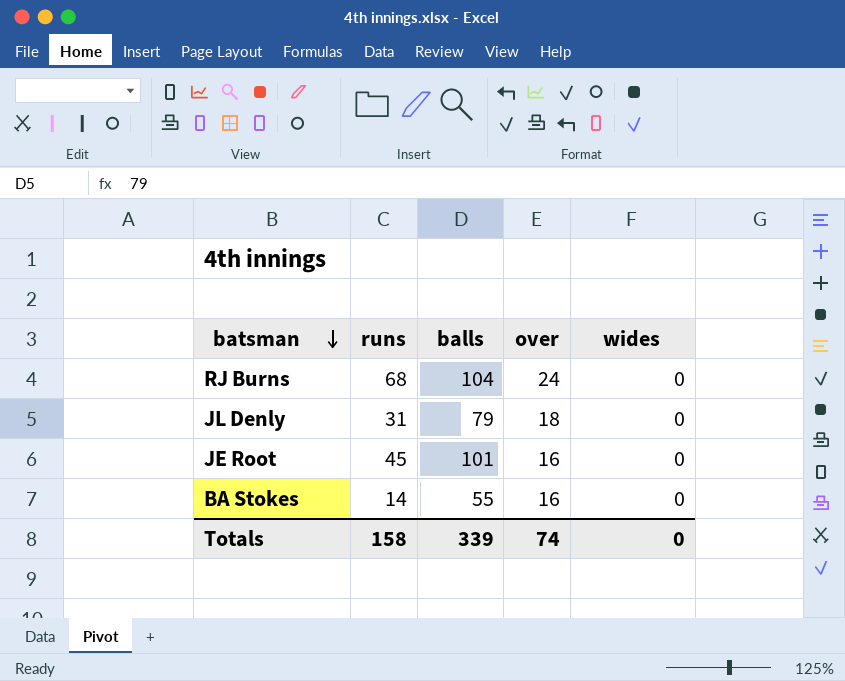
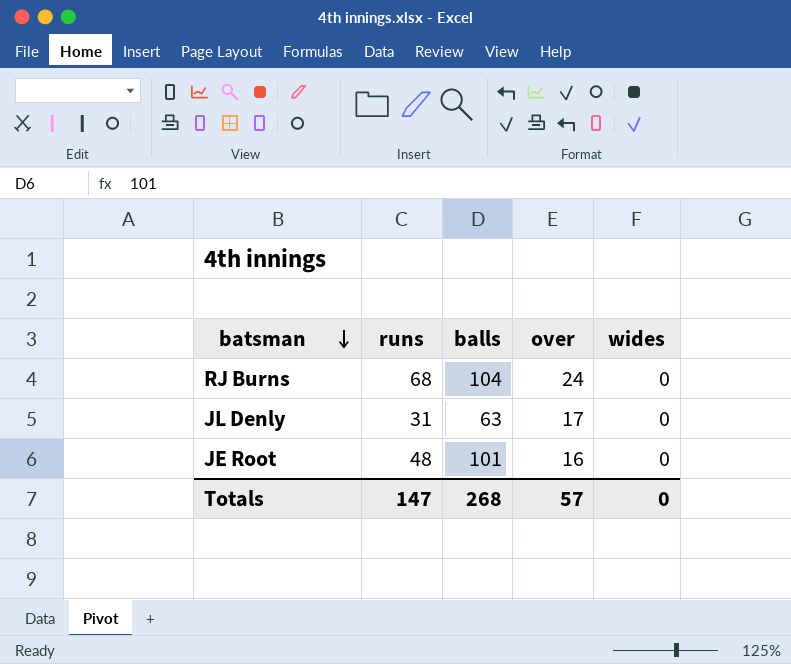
row BA Stokes: 14 | 55 | 16 | 0 -> none
JL Denly | balls: 79 -> 63
JL Denly | over: 18 -> 17
JE Root | runs: 45 -> 48
Totals | runs: 158 -> 147
Totals | balls: 339 -> 268
Totals | over: 74 -> 57

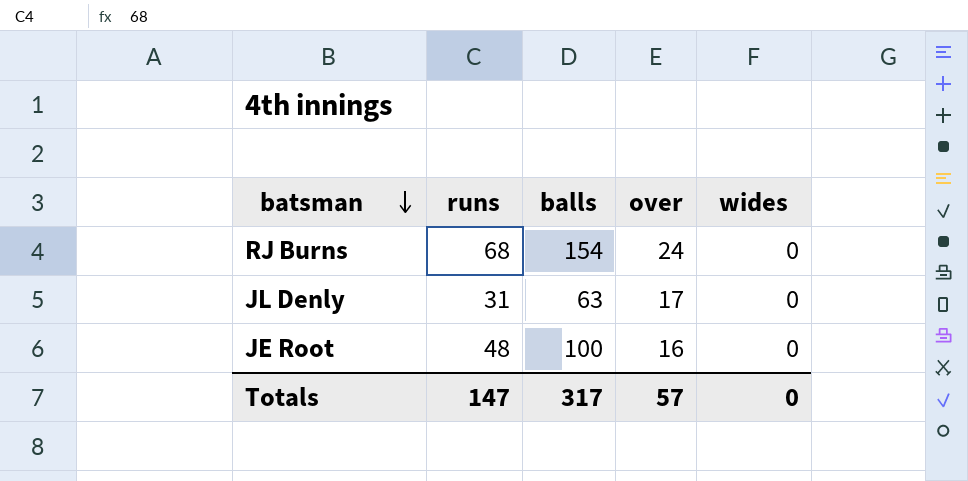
RJ Burns | balls: 104 -> 154
JE Root | balls: 101 -> 100
Totals | balls: 268 -> 317

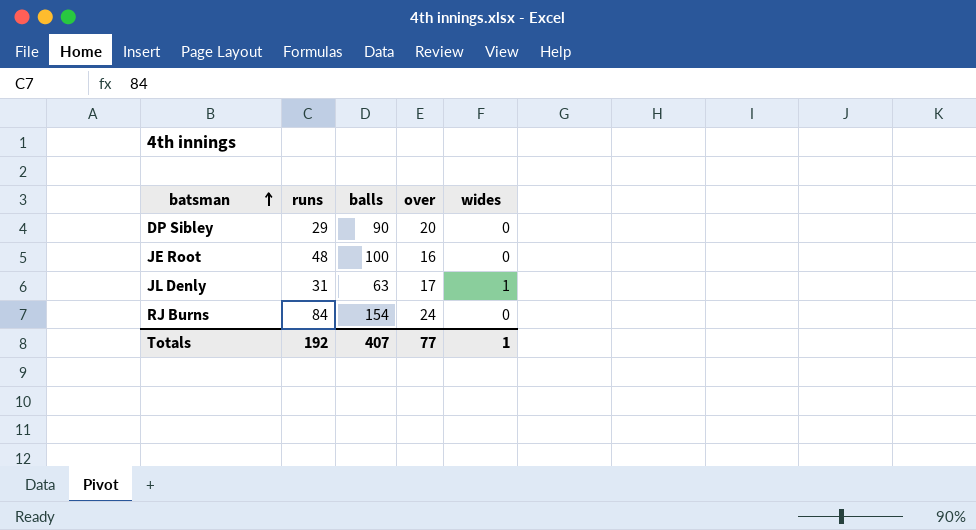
row order: batsman descending -> batsman ascending
row DP Sibley: none -> 29 | 90 | 20 | 0
JL Denly | wides: 0 -> 1
RJ Burns | runs: 68 -> 84
Totals | runs: 147 -> 192
Totals | balls: 317 -> 407
Totals | over: 57 -> 77
Totals | wides: 0 -> 1

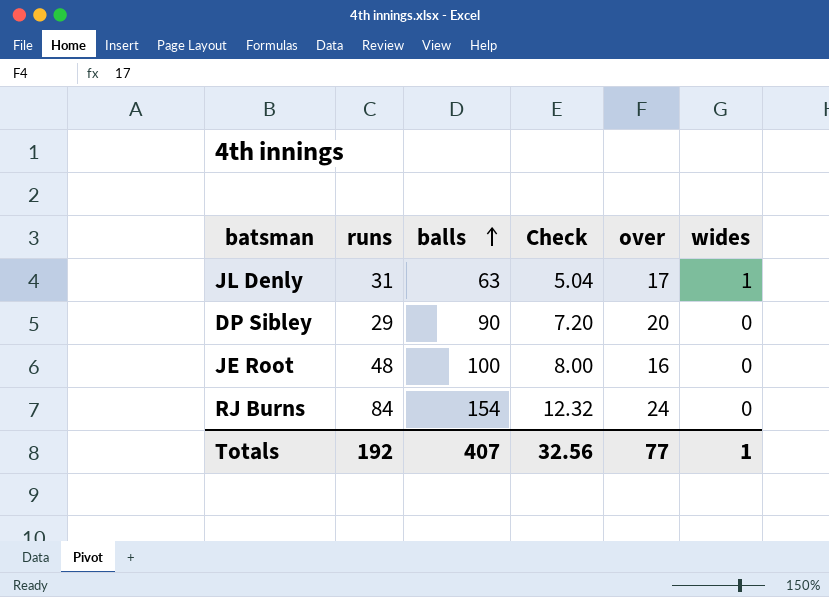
row order: batsman ascending -> balls ascending
column Check | formula: none -> [balls] * 0.08

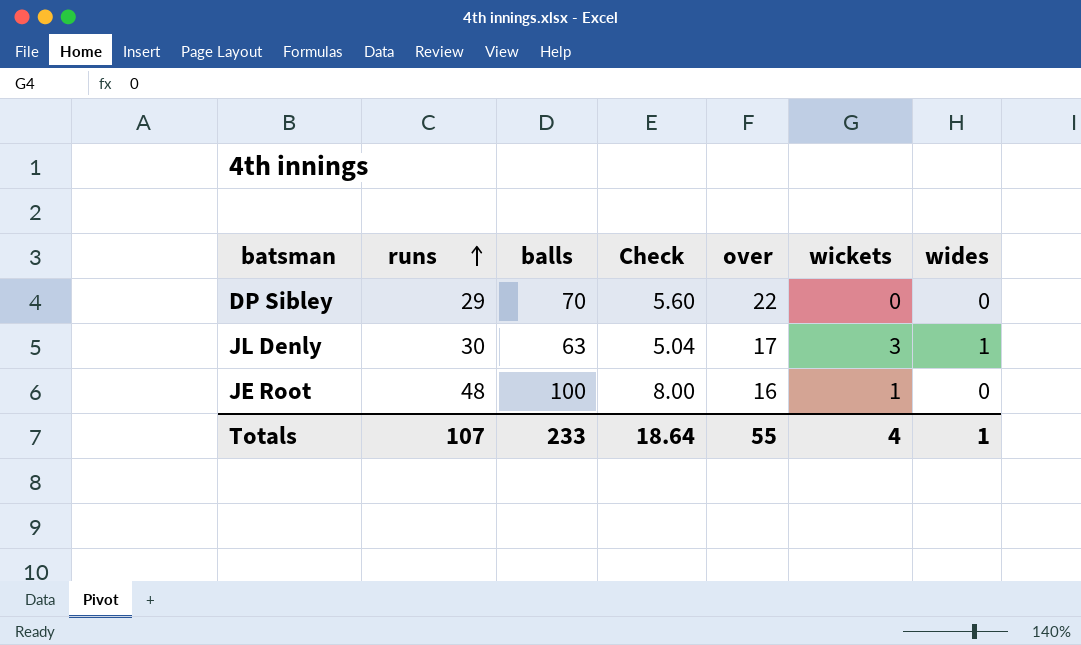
row order: balls ascending -> runs ascending
column wickets | position: none -> 6
row RJ Burns: 84 | 154 | 12.32 | 24 | 0 -> none
DP Sibley | balls: 90 -> 70
DP Sibley | Check: 7.20 -> 5.60
DP Sibley | over: 20 -> 22
JL Denly | runs: 31 -> 30
Totals | runs: 192 -> 107
Totals | balls: 407 -> 233
Totals | Check: 32.56 -> 18.64
Totals | over: 77 -> 55

